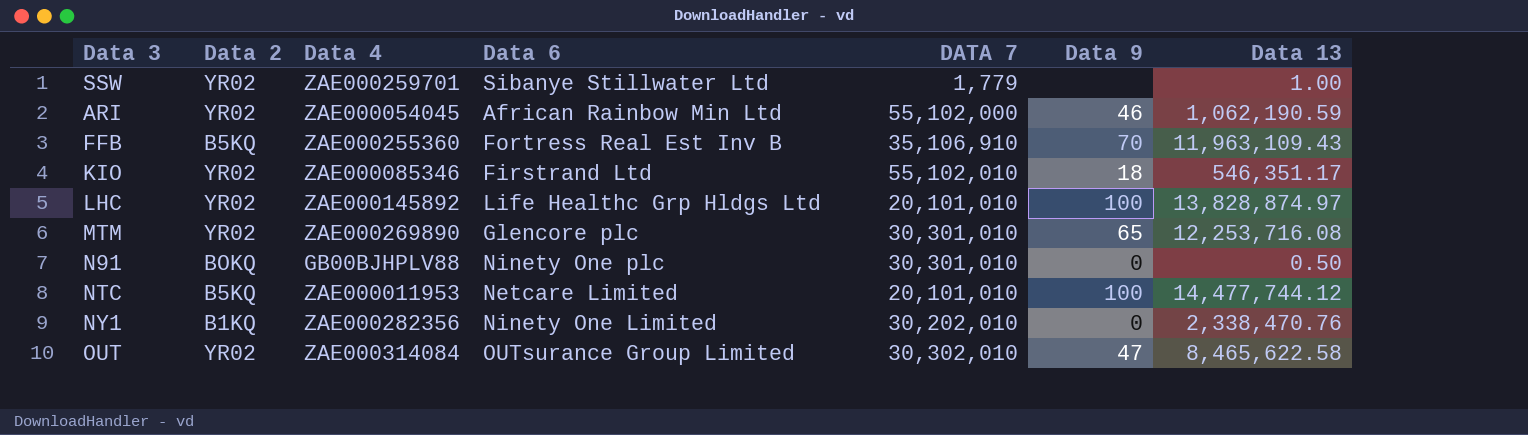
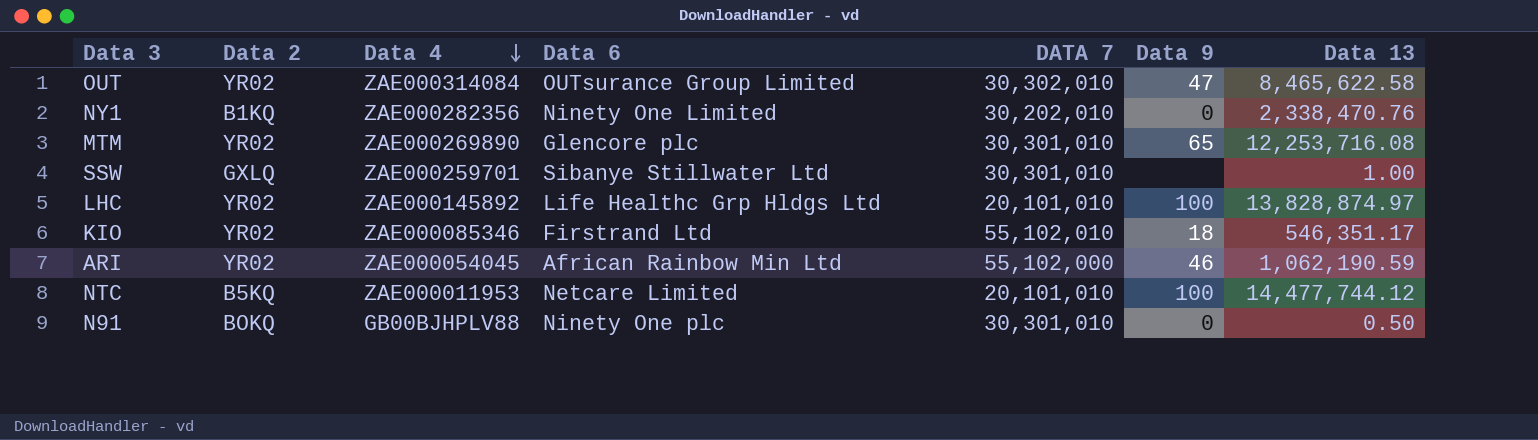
row order: none -> Data 4 descending
row FFB: B5KQ | ZAE000255360 | Fortress Real Est Inv B | 35,106,910 | 70 | 11,963,109.43 -> none
SSW | Data 2: YR02 -> GXLQ
SSW | DATA 7: 1,779 -> 30,301,010

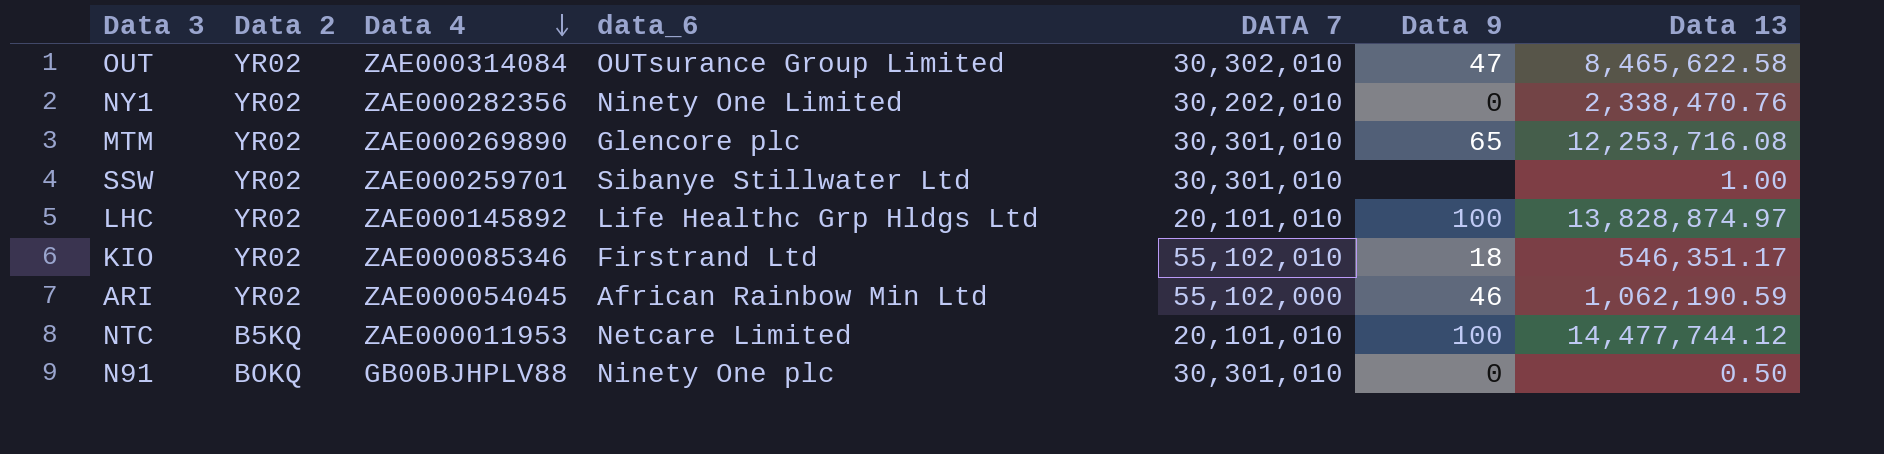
column name: Data 6 -> data_6
NY1 | Data 2: B1KQ -> YR02
SSW | Data 2: GXLQ -> YR02

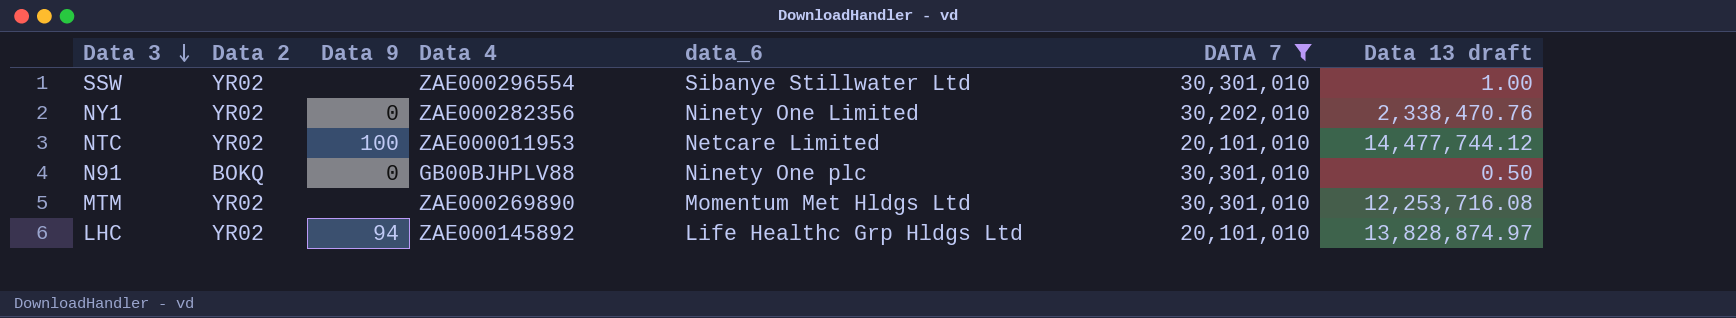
filter: none -> DATA 7 <= 30,301,010
row order: Data 4 descending -> Data 3 descending
column Data 9 | position: 6 -> 3
column name: Data 13 -> Data 13 draft
SSW | Data 4: ZAE000259701 -> ZAE000296554
NTC | Data 2: B5KQ -> YR02
MTM | Data 9: 65 -> none
MTM | data_6: Glencore plc -> Momentum Met Hldgs Ltd
LHC | Data 9: 100 -> 94

